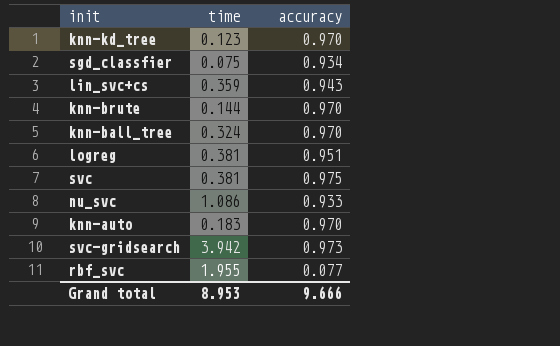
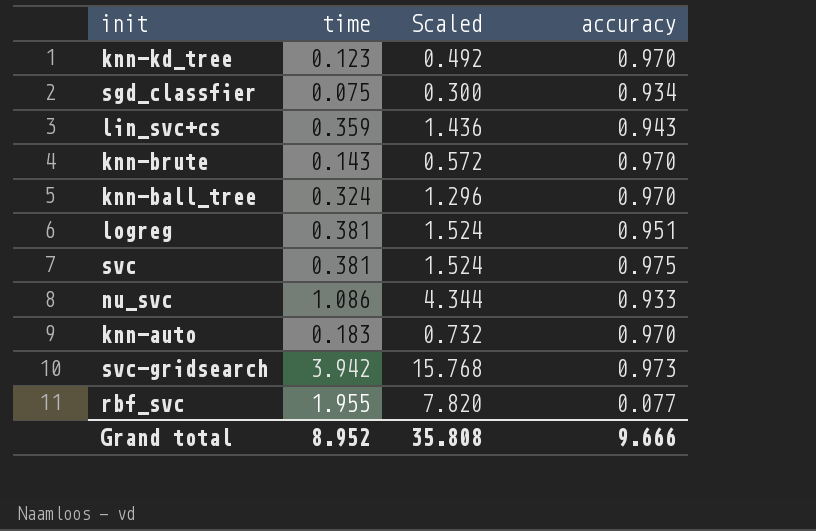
column Scaled | formula: none -> [time] * 4
knn-brute | time: 0.144 -> 0.143
Grand total | time: 8.953 -> 8.952

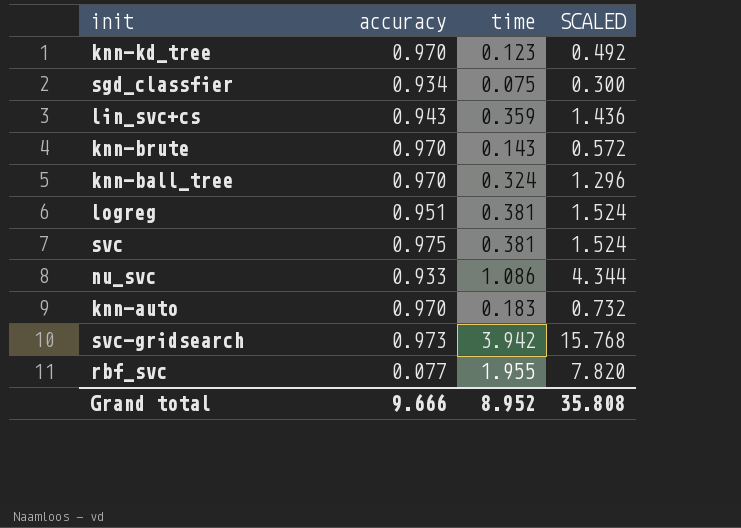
column accuracy | position: 4 -> 2
column name: Scaled -> SCALED

